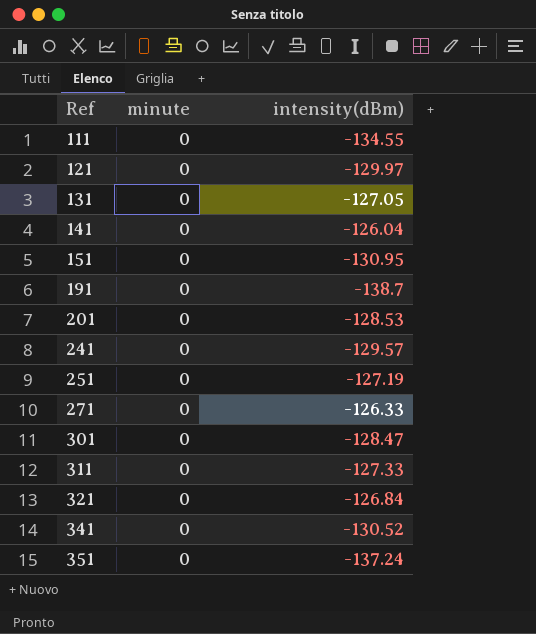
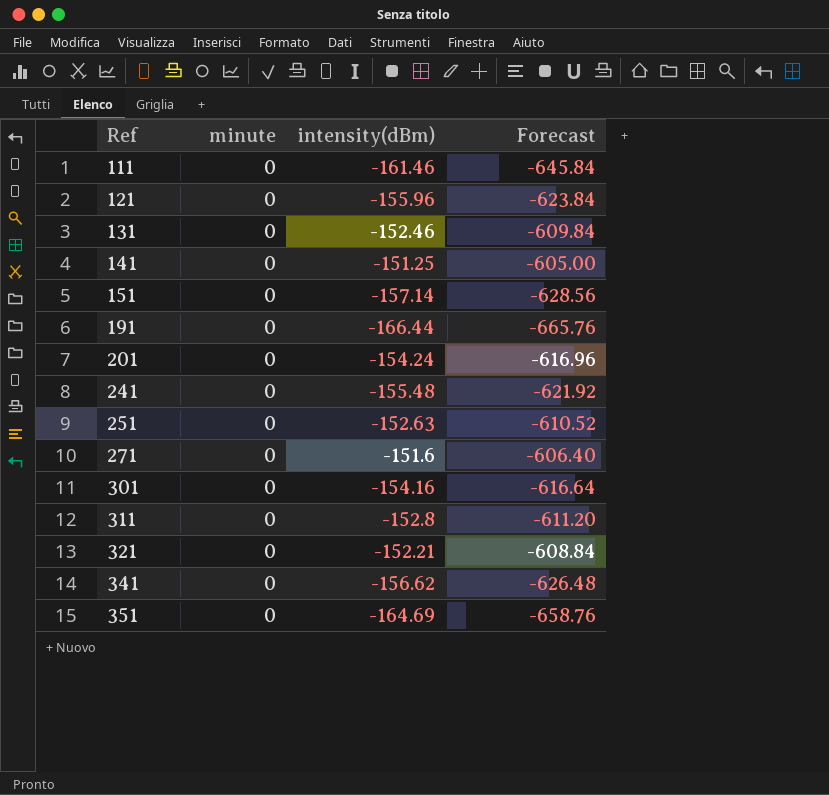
column Forecast | formula: none -> [intensity(dBm)] * 4
111 | intensity(dBm): -134.55 -> -161.46
121 | intensity(dBm): -129.97 -> -155.96
131 | intensity(dBm): -127.05 -> -152.46
141 | intensity(dBm): -126.04 -> -151.25
151 | intensity(dBm): -130.95 -> -157.14
191 | intensity(dBm): -138.7 -> -166.44
201 | intensity(dBm): -128.53 -> -154.24
241 | intensity(dBm): -129.57 -> -155.48
251 | intensity(dBm): -127.19 -> -152.63
271 | intensity(dBm): -126.33 -> -151.6
301 | intensity(dBm): -128.47 -> -154.16
311 | intensity(dBm): -127.33 -> -152.8
321 | intensity(dBm): -126.84 -> -152.21
341 | intensity(dBm): -130.52 -> -156.62
351 | intensity(dBm): -137.24 -> -164.69

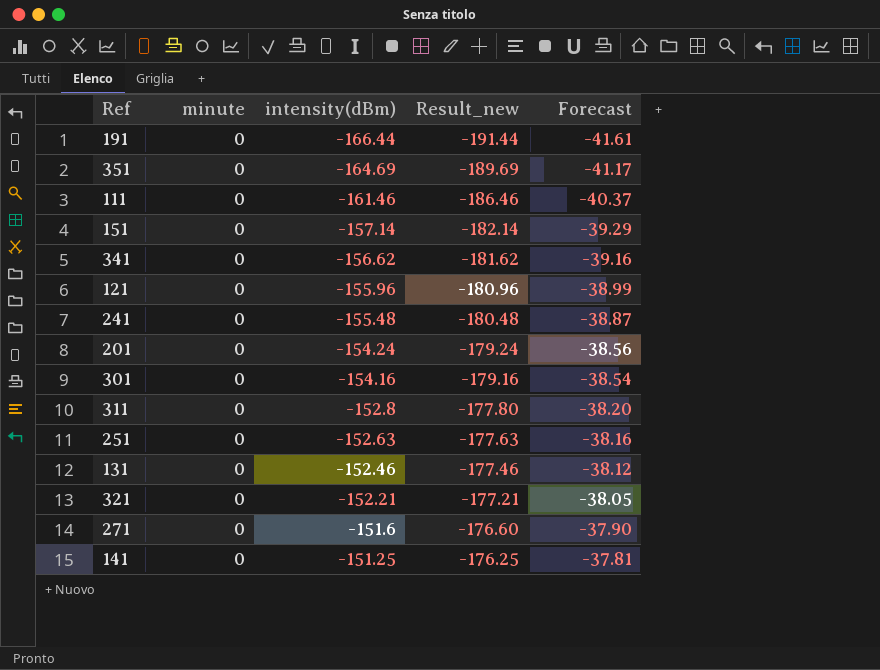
row order: Ref ascending -> intensity(dBm) ascending
column Result_new | formula: none -> [intensity(dBm)] - 25
column Forecast | formula: [intensity(dBm)] * 4 -> [intensity(dBm)] * 0.25

